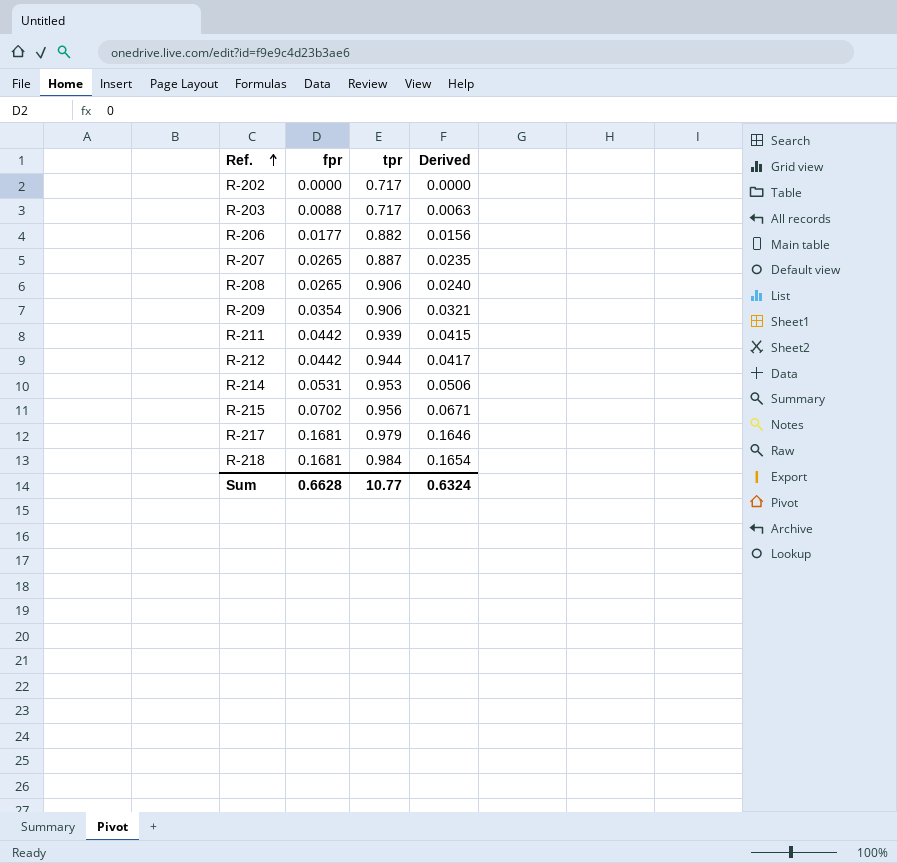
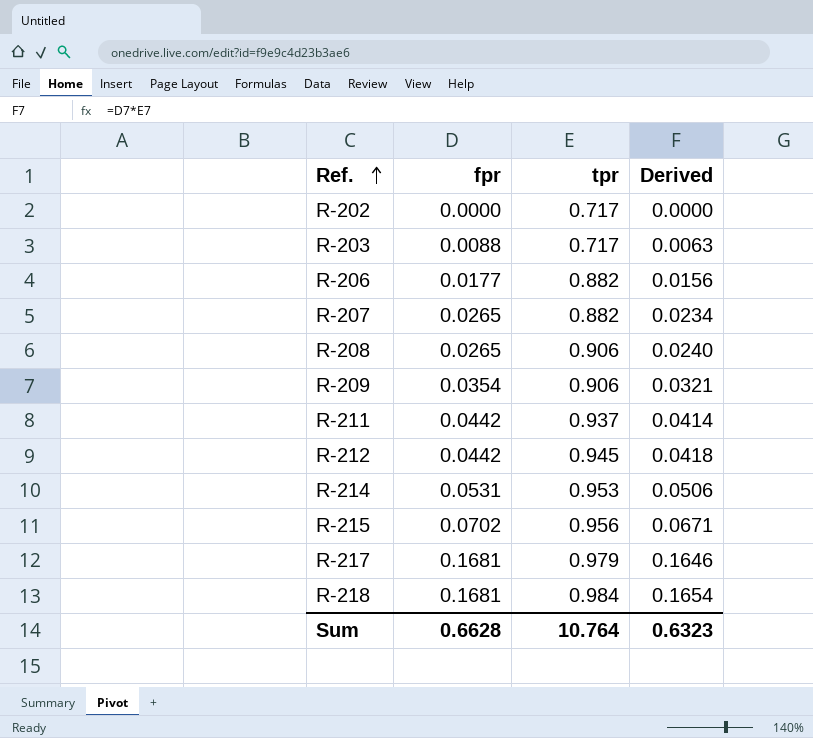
R-207 | tpr: 0.887 -> 0.882
R-207 | Derived: 0.0235 -> 0.0234
R-211 | tpr: 0.939 -> 0.937
R-211 | Derived: 0.0415 -> 0.0414
R-212 | tpr: 0.944 -> 0.945
R-212 | Derived: 0.0417 -> 0.0418
Sum | tpr: 10.77 -> 10.764
Sum | Derived: 0.6324 -> 0.6323

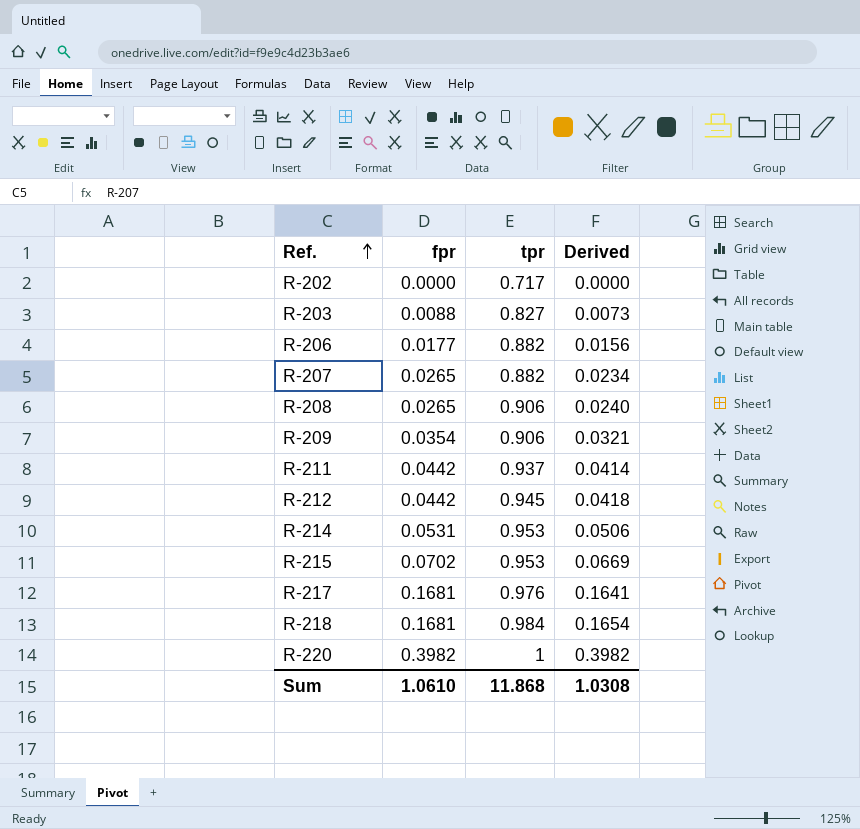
R-203 | tpr: 0.717 -> 0.827
R-203 | Derived: 0.0063 -> 0.0073
R-215 | tpr: 0.956 -> 0.953
R-215 | Derived: 0.0671 -> 0.0669
R-217 | tpr: 0.979 -> 0.976
R-217 | Derived: 0.1646 -> 0.1641
row R-220: none -> 0.3982 | 1 | 0.3982
Sum | fpr: 0.6628 -> 1.0610
Sum | tpr: 10.764 -> 11.868
Sum | Derived: 0.6323 -> 1.0308

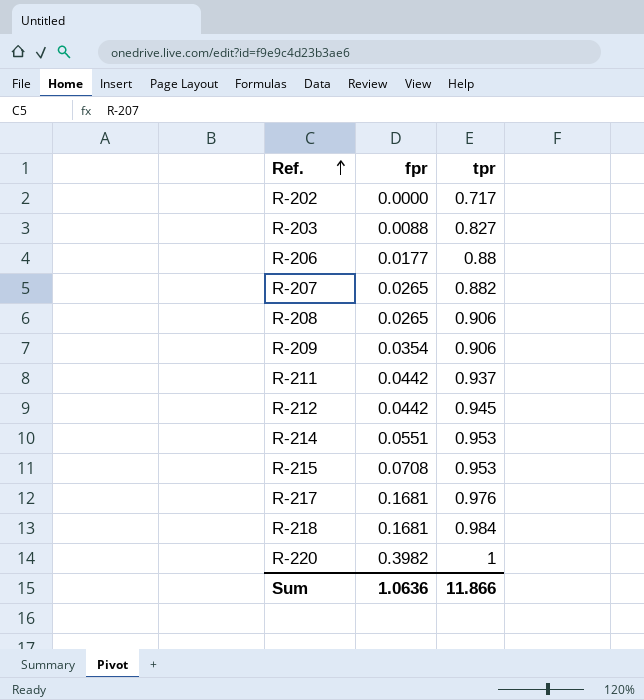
column Derived | formula: [fpr] * [tpr] -> none
R-206 | tpr: 0.882 -> 0.88
R-214 | fpr: 0.0531 -> 0.0551
R-215 | fpr: 0.0702 -> 0.0708
Sum | fpr: 1.0610 -> 1.0636
Sum | tpr: 11.868 -> 11.866

